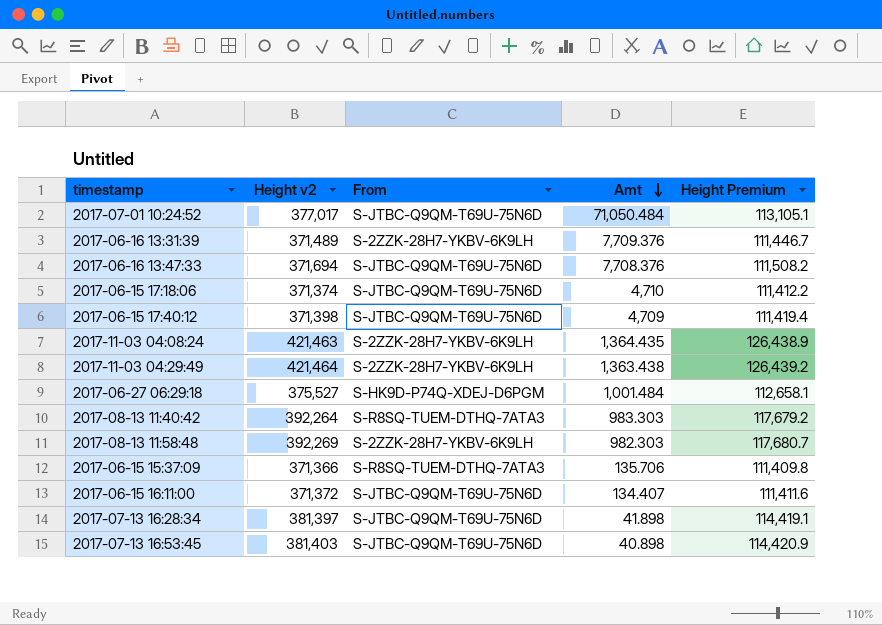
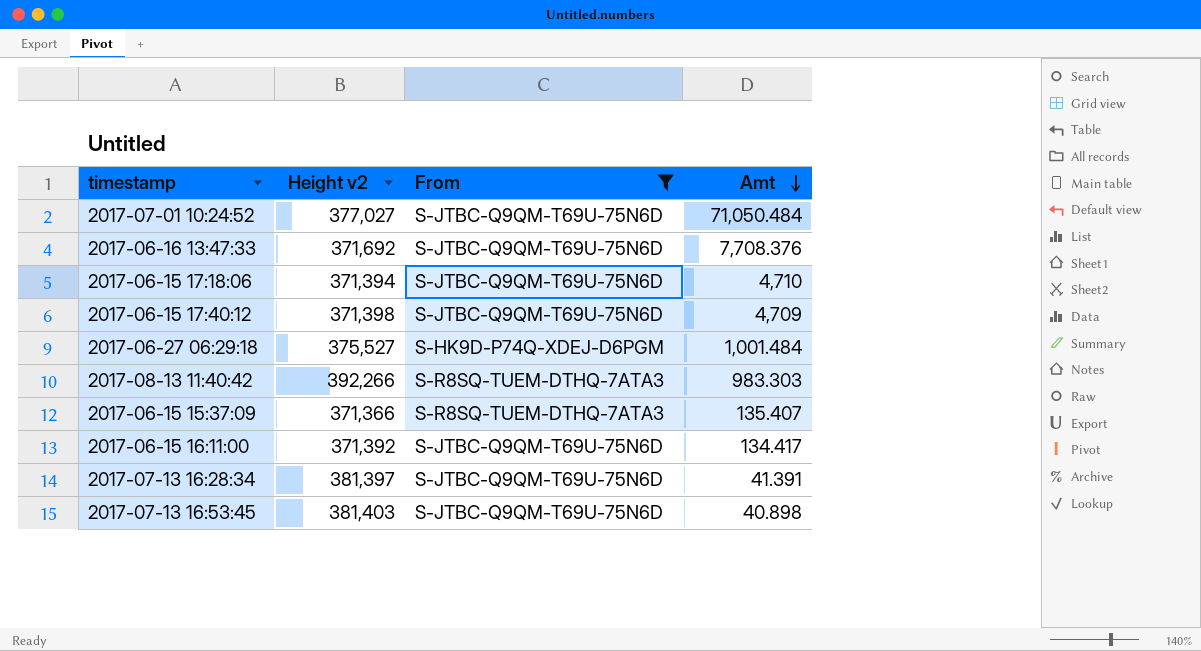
filter: none -> From != S-2ZZK-28H7-YKBV-6K9LH
column Height Premium | formula: [Height v2] * 0.3 -> none
2017-07-01 10:24:52 | Height v2: 377,017 -> 377,027
2017-06-16 13:47:33 | Height v2: 371,694 -> 371,692
2017-06-15 17:18:06 | Height v2: 371,374 -> 371,394
2017-08-13 11:40:42 | Height v2: 392,264 -> 392,266
2017-06-15 15:37:09 | Amt: 135.706 -> 135.407
2017-06-15 16:11:00 | Height v2: 371,372 -> 371,392
2017-06-15 16:11:00 | Amt: 134.407 -> 134.417
2017-07-13 16:28:34 | Amt: 41.898 -> 41.391

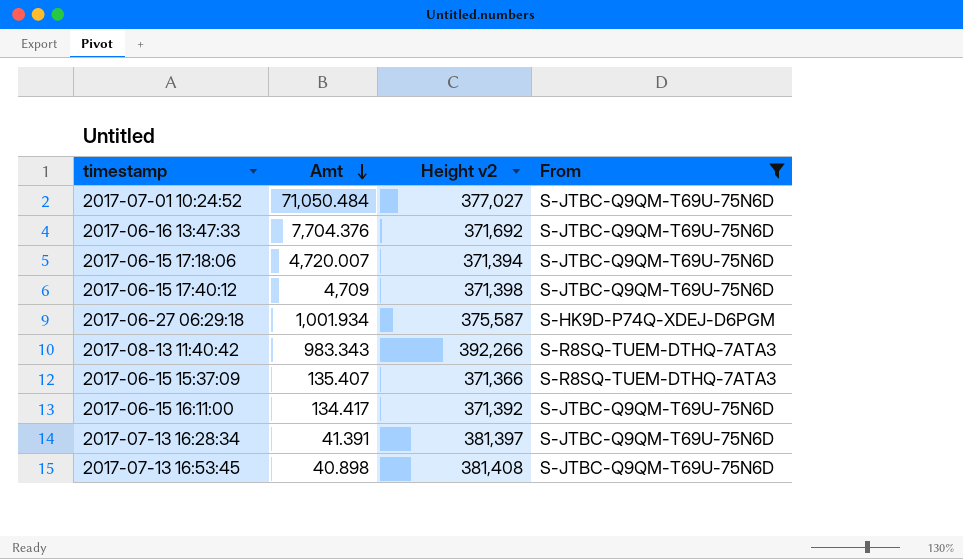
column Amt | position: 4 -> 2
2017-06-16 13:47:33 | Amt: 7,708.376 -> 7,704.376
2017-06-15 17:18:06 | Amt: 4,710 -> 4,720.007
2017-06-27 06:29:18 | Amt: 1,001.484 -> 1,001.934
2017-06-27 06:29:18 | Height v2: 375,527 -> 375,587
2017-08-13 11:40:42 | Amt: 983.303 -> 983.343
2017-07-13 16:53:45 | Height v2: 381,403 -> 381,408

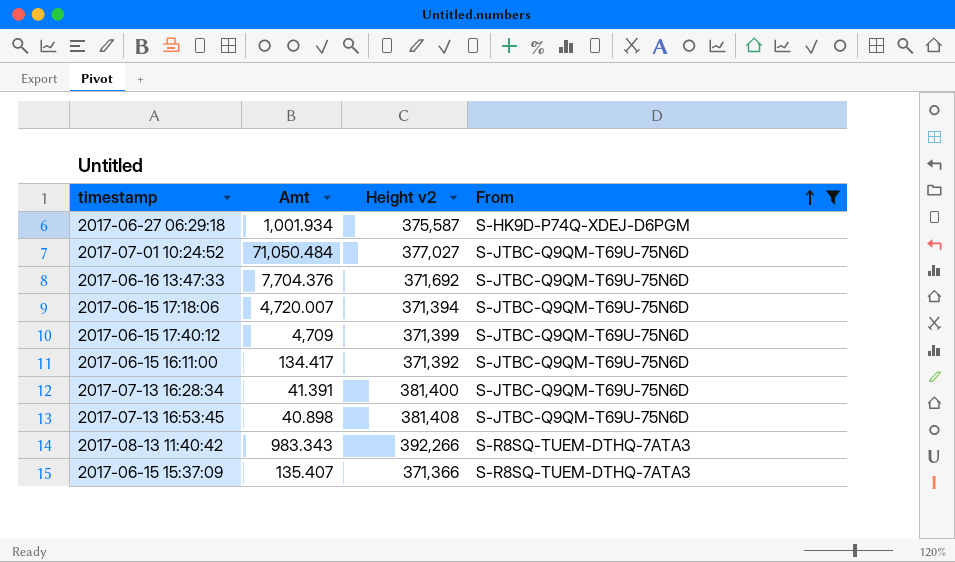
row order: Amt descending -> From ascending
2017-06-15 17:40:12 | Height v2: 371,398 -> 371,399
2017-07-13 16:28:34 | Height v2: 381,397 -> 381,400

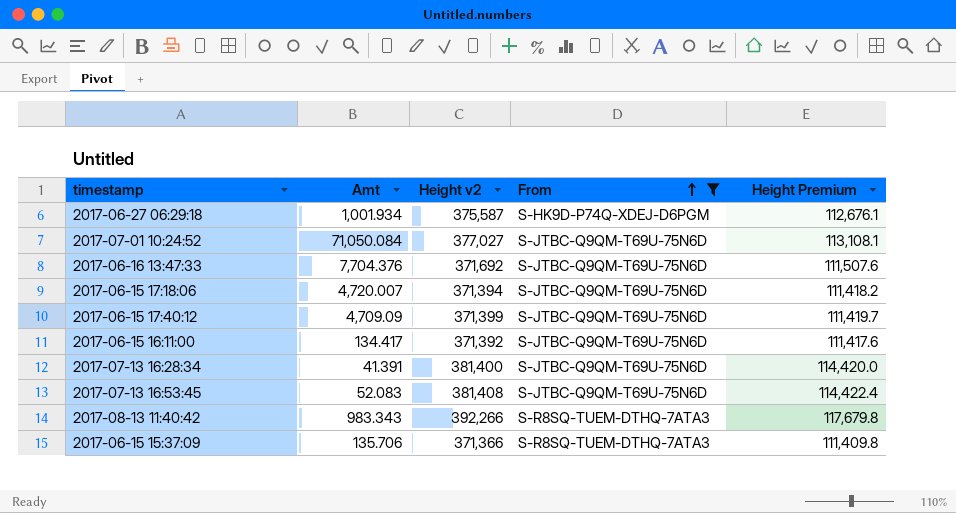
column Height Premium | formula: none -> [Height v2] * 0.3
2017-07-01 10:24:52 | Amt: 71,050.484 -> 71,050.084
2017-06-15 17:40:12 | Amt: 4,709 -> 4,709.09
2017-07-13 16:53:45 | Amt: 40.898 -> 52.083
2017-06-15 15:37:09 | Amt: 135.407 -> 135.706

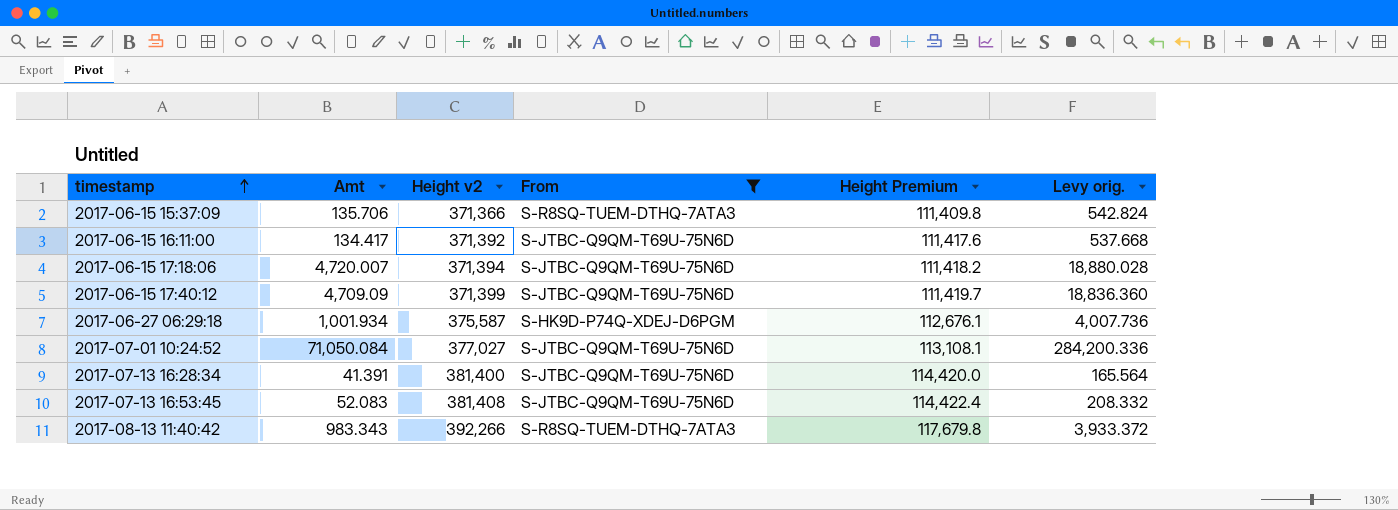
row order: From ascending -> timestamp ascending
column Levy orig. | formula: none -> [Amt] * 4
row 2017-06-16 13:47:33: 7,704.376 | 371,692 | S-JTBC-Q9QM-T69U-75N6D | 111,507.6 -> none

